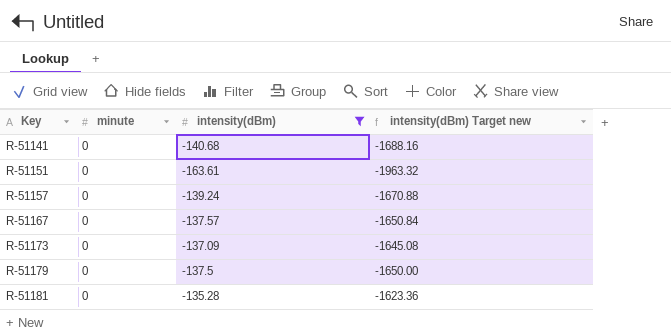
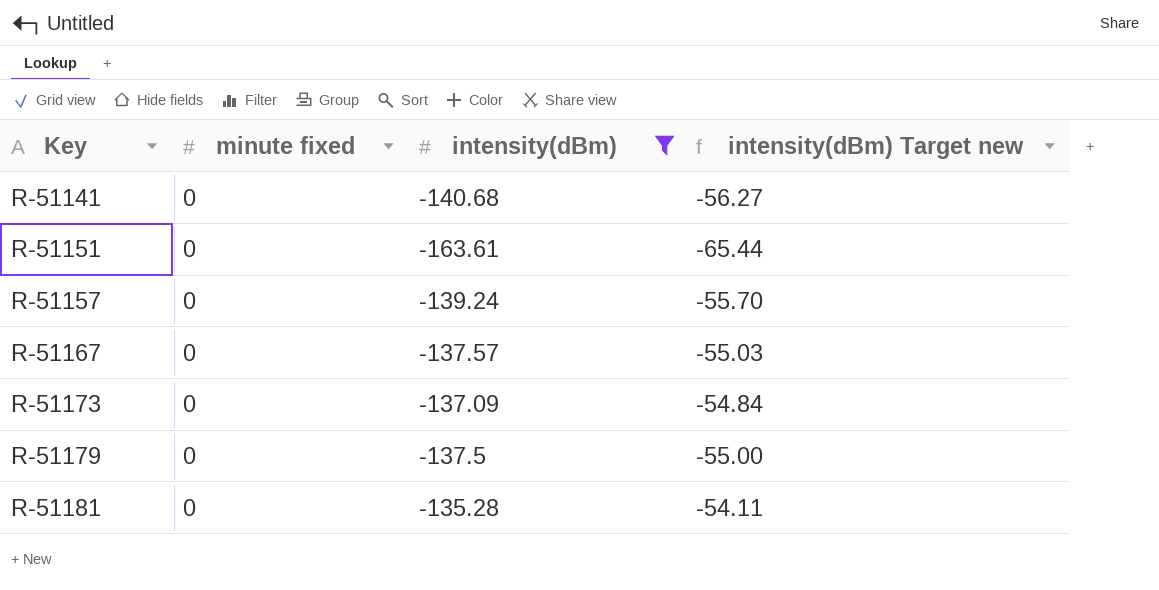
column name: minute -> minute fixed
column intensity(dBm) Target new | formula: [intensity(dBm)] * 12 -> [intensity(dBm)] * 0.4

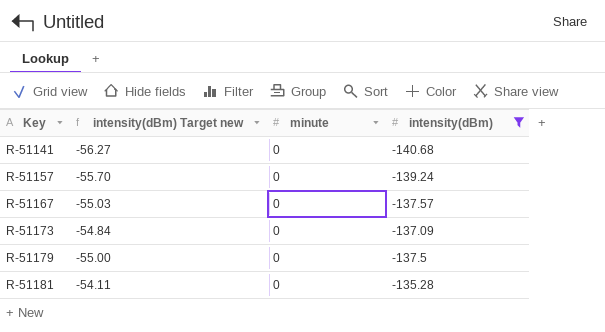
column intensity(dBm) Target new | position: 4 -> 2
column name: minute fixed -> minute
row R-51151: 0 | -163.61 | -65.44 -> none

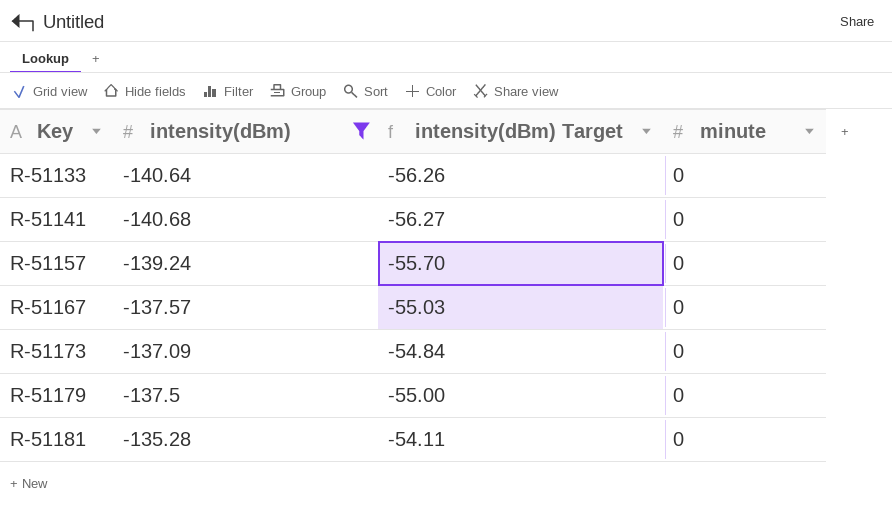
column intensity(dBm) | position: 4 -> 2
column name: intensity(dBm) Target new -> intensity(dBm) Target
row R-51133: none -> -140.64 | -56.26 | 0

